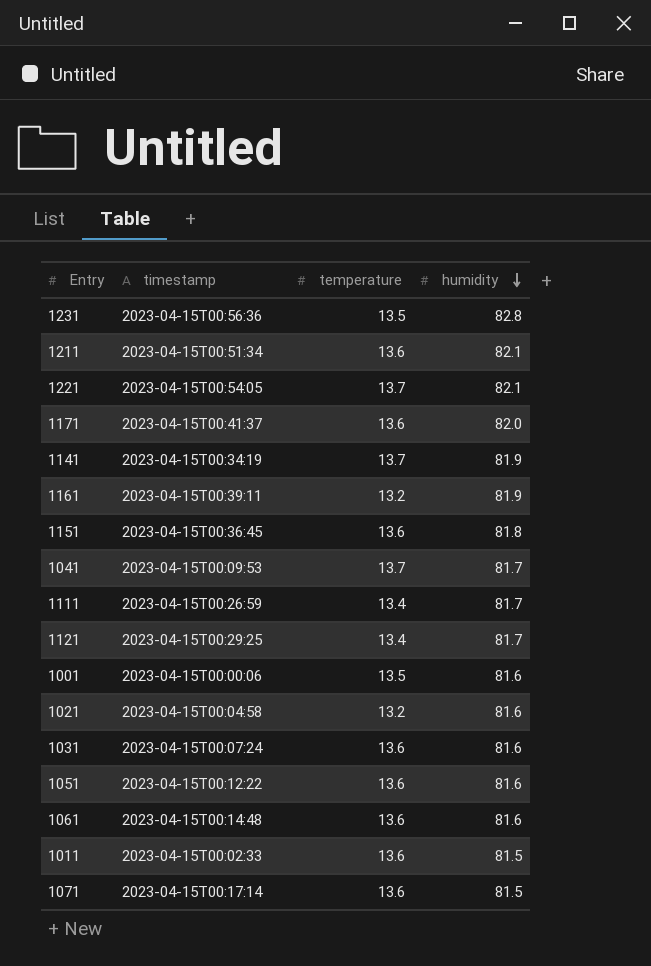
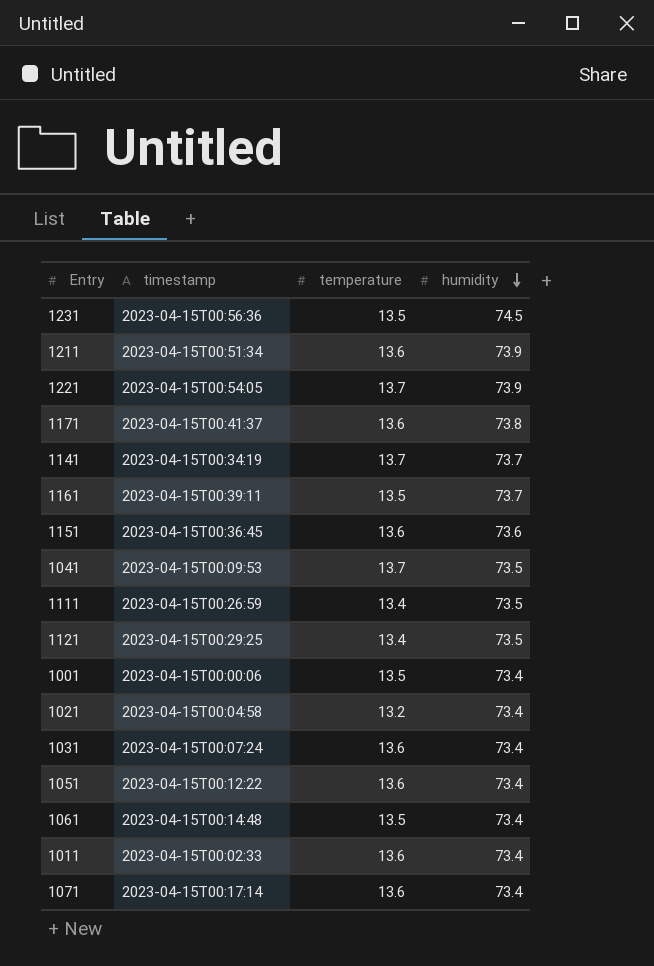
1231 | humidity: 82.8 -> 74.5
1211 | humidity: 82.1 -> 73.9
1221 | humidity: 82.1 -> 73.9
1171 | humidity: 82.0 -> 73.8
1141 | humidity: 81.9 -> 73.7
1161 | temperature: 13.2 -> 13.5
1161 | humidity: 81.9 -> 73.7
1151 | humidity: 81.8 -> 73.6
1041 | humidity: 81.7 -> 73.5
1111 | humidity: 81.7 -> 73.5
1121 | humidity: 81.7 -> 73.5
1001 | humidity: 81.6 -> 73.4
1021 | humidity: 81.6 -> 73.4
1031 | humidity: 81.6 -> 73.4
1051 | humidity: 81.6 -> 73.4
1061 | temperature: 13.6 -> 13.5
1061 | humidity: 81.6 -> 73.4
1011 | humidity: 81.5 -> 73.4
1071 | humidity: 81.5 -> 73.4

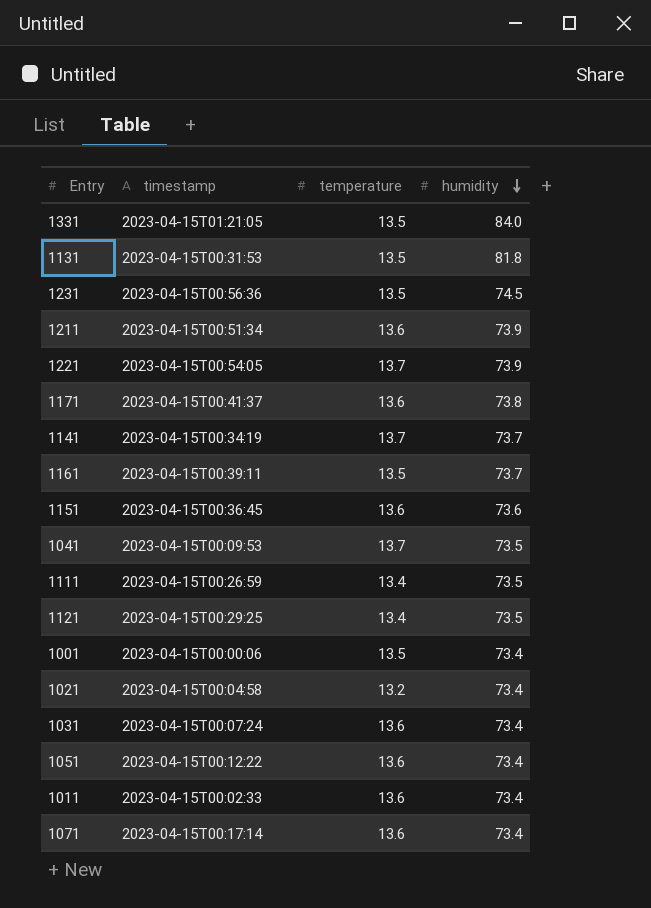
row 1061: 2023-04-15T00:14:48 | 13.5 | 73.4 -> none
row 1331: none -> 2023-04-15T01:21:05 | 13.5 | 84.0
row 1131: none -> 2023-04-15T00:31:53 | 13.5 | 81.8

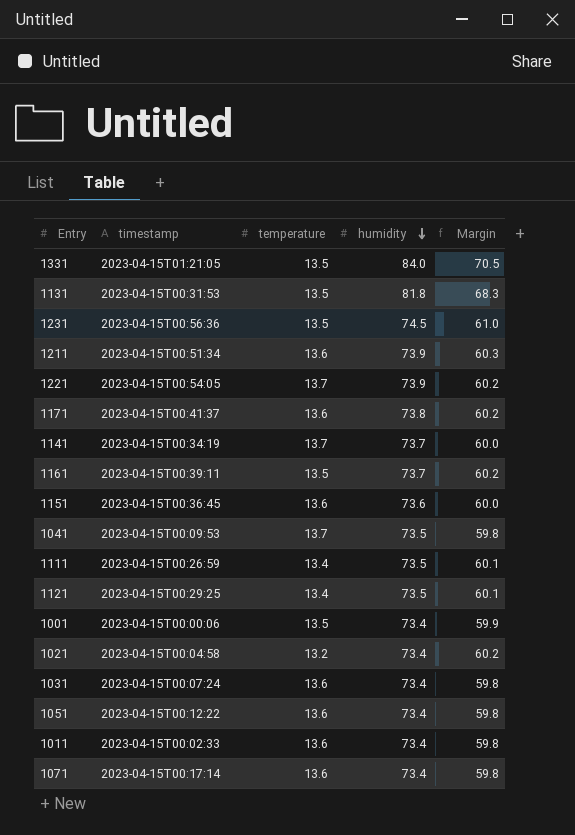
column Margin | formula: none -> [humidity] - [temperature]

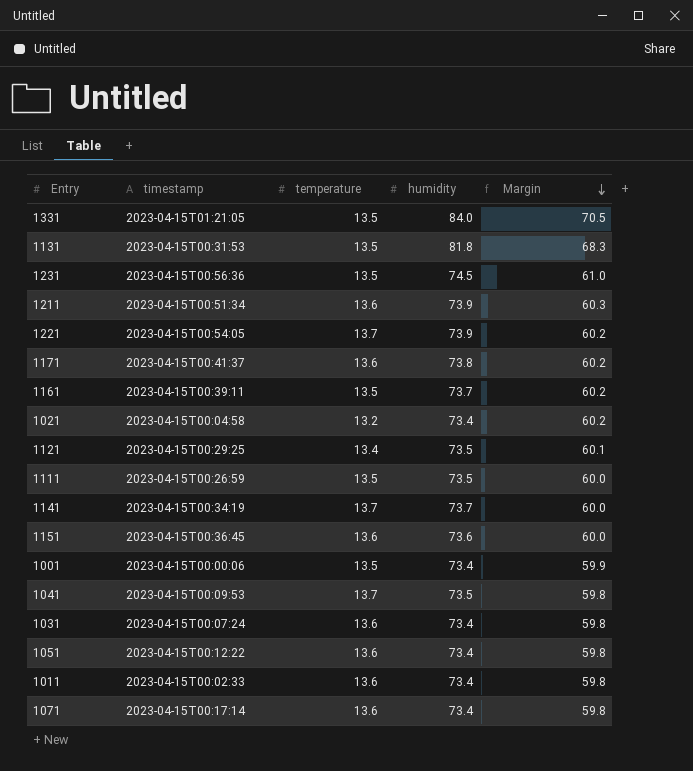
row order: humidity descending -> Margin descending
1111 | temperature: 13.4 -> 13.5
1111 | Margin: 60.1 -> 60.0

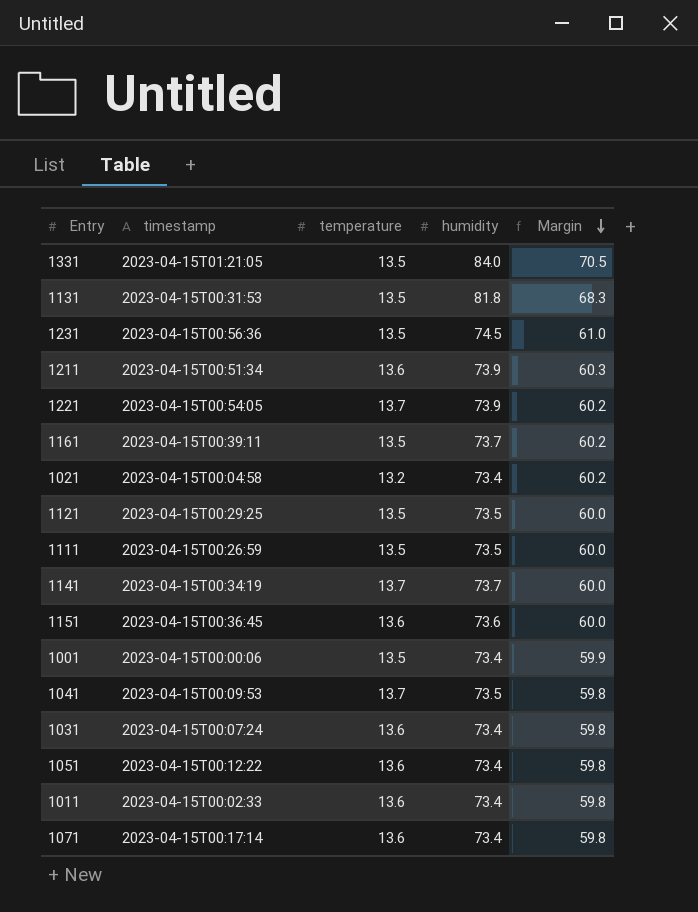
row 1171: 2023-04-15T00:41:37 | 13.6 | 73.8 | 60.2 -> none
1121 | temperature: 13.4 -> 13.5
1121 | Margin: 60.1 -> 60.0

